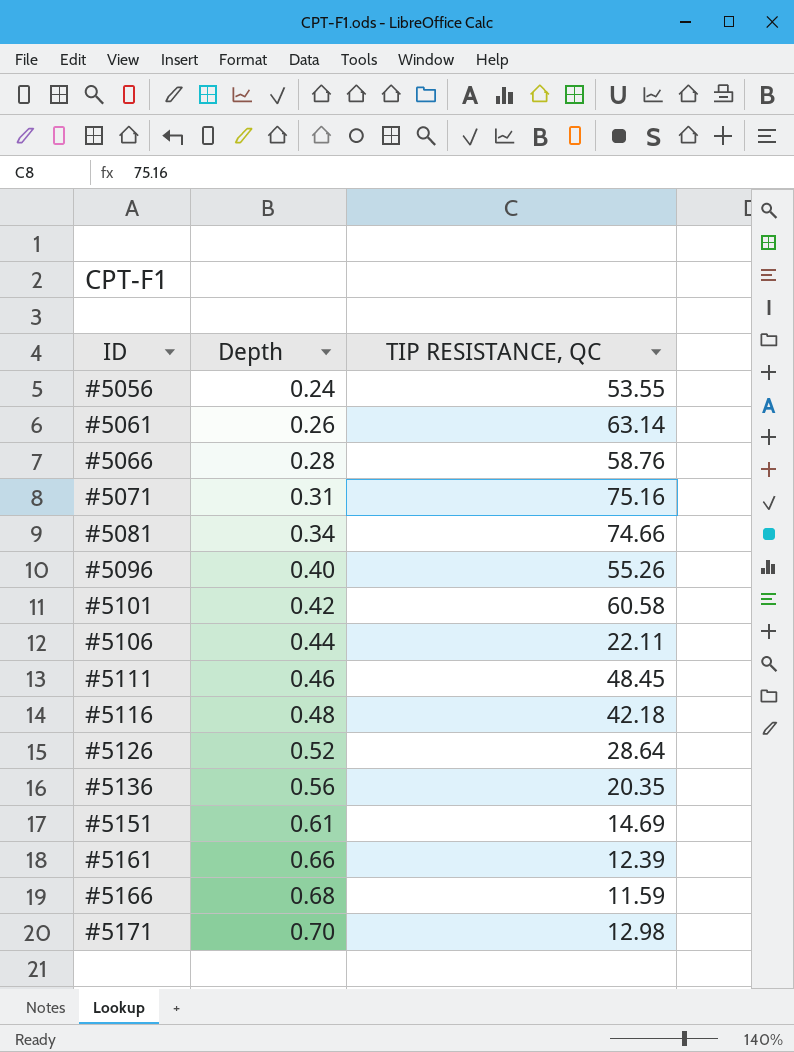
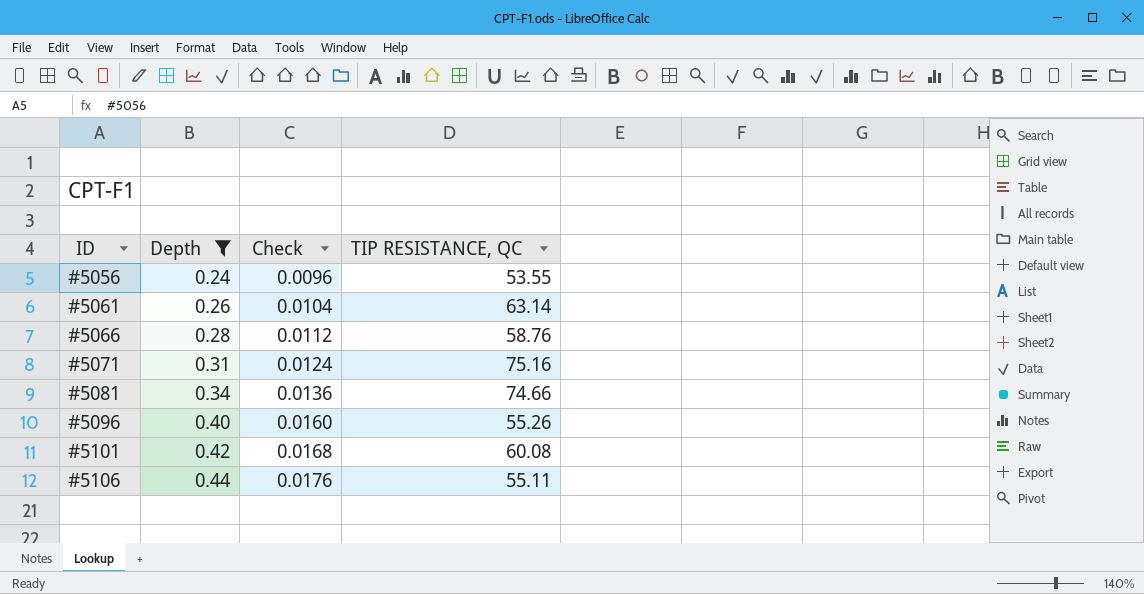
filter: none -> Depth <= 0.44
column Check | formula: none -> [Depth] * 0.04
#5101 | TIP RESISTANCE, QC: 60.58 -> 60.08
#5106 | TIP RESISTANCE, QC: 22.11 -> 55.11

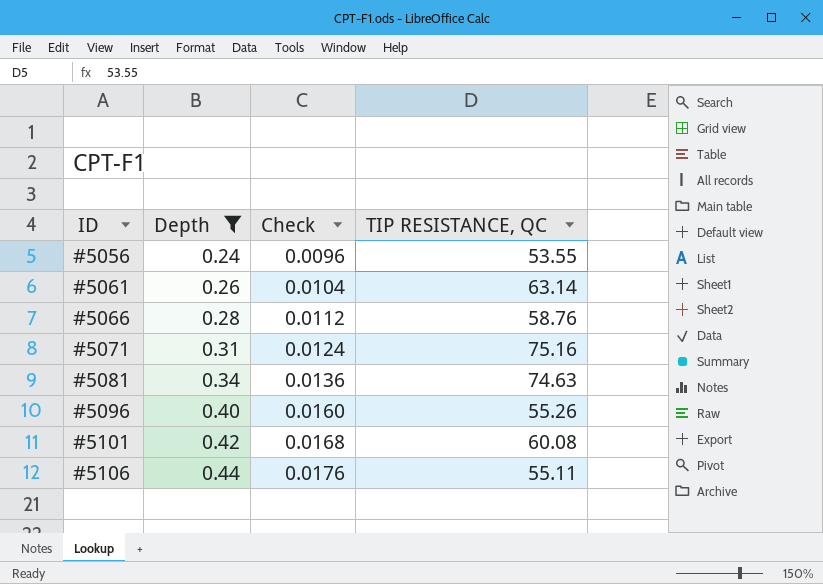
#5081 | TIP RESISTANCE, QC: 74.66 -> 74.63

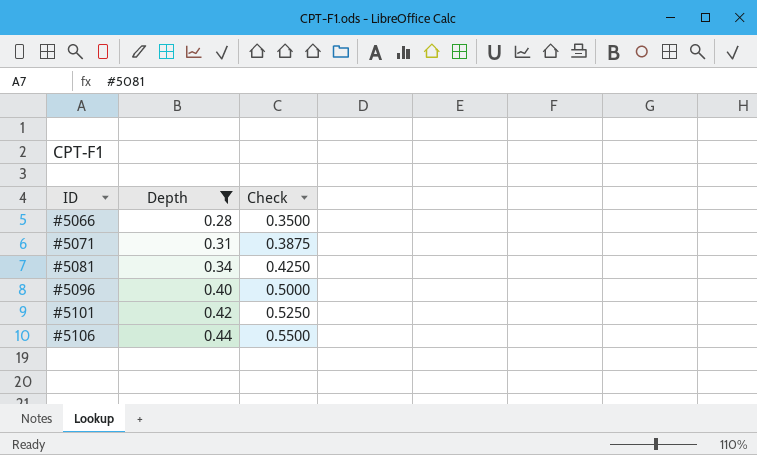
column TIP RESISTANCE, QC | position: 4 -> none
column Check | formula: [Depth] * 0.04 -> [Depth] * 1.25
row #5056: 0.24 | 0.0096 | 53.55 -> none
row #5061: 0.26 | 0.0104 | 63.14 -> none

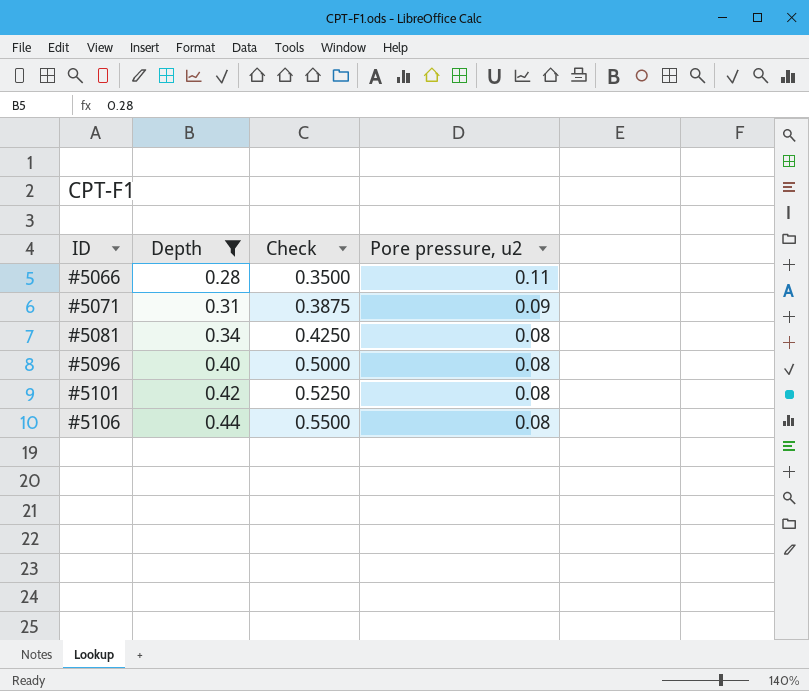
column Pore pressure, u2 | position: none -> 4

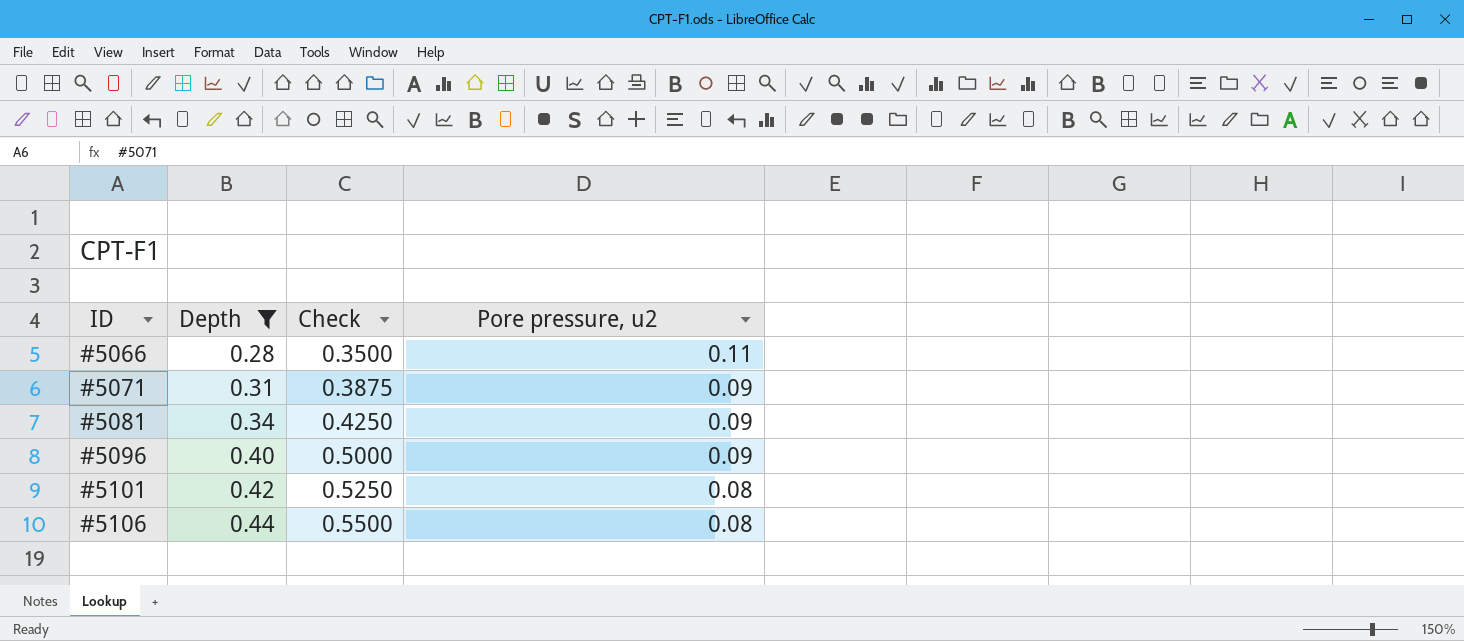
#5081 | Pore pressure, u2: 0.08 -> 0.09
#5096 | Pore pressure, u2: 0.08 -> 0.09

